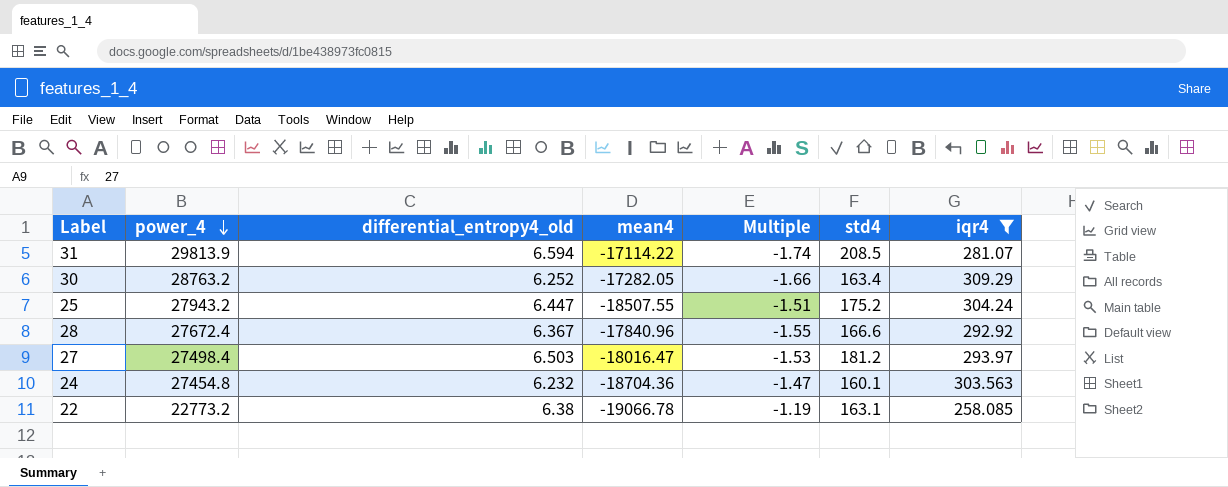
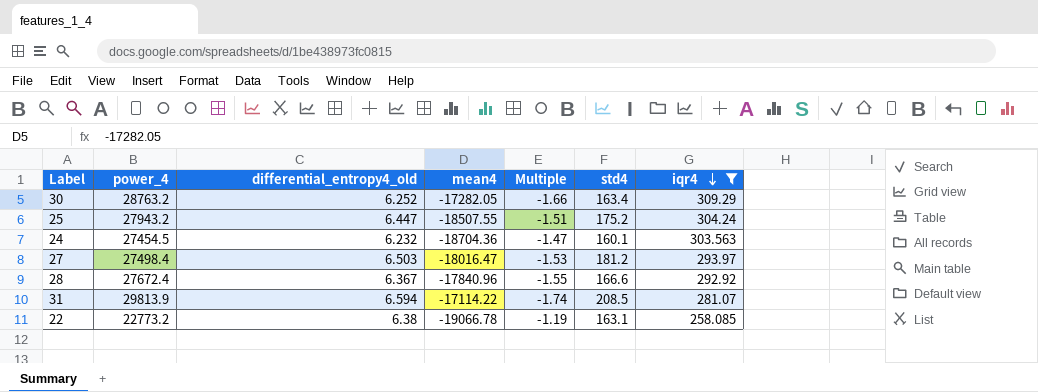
row order: power_4 descending -> iqr4 descending
24 | power_4: 27454.8 -> 27454.5

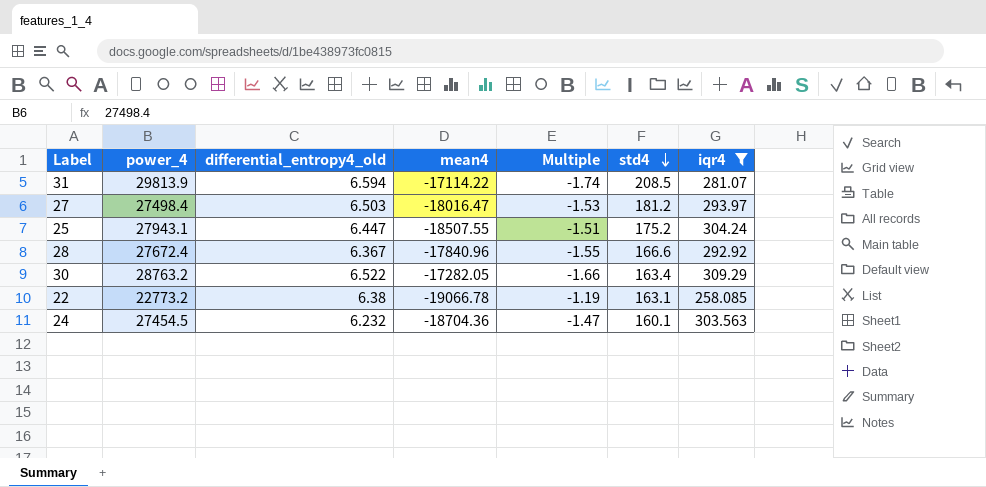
row order: iqr4 descending -> std4 descending
25 | power_4: 27943.2 -> 27943.1
30 | differential_entropy4_old: 6.252 -> 6.522

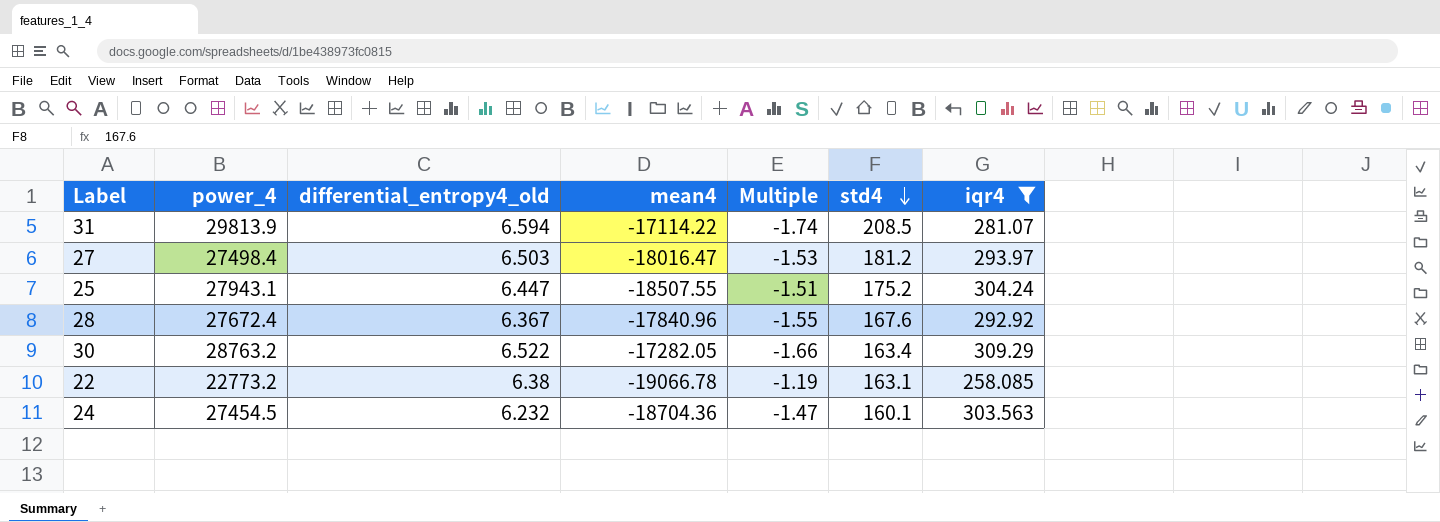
28 | std4: 166.6 -> 167.6

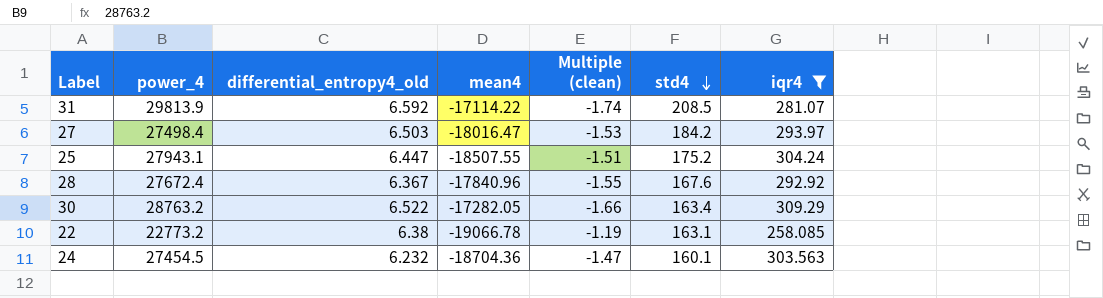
column name: Multiple -> Multiple (clean)
31 | differential_entropy4_old: 6.594 -> 6.592
27 | std4: 181.2 -> 184.2

